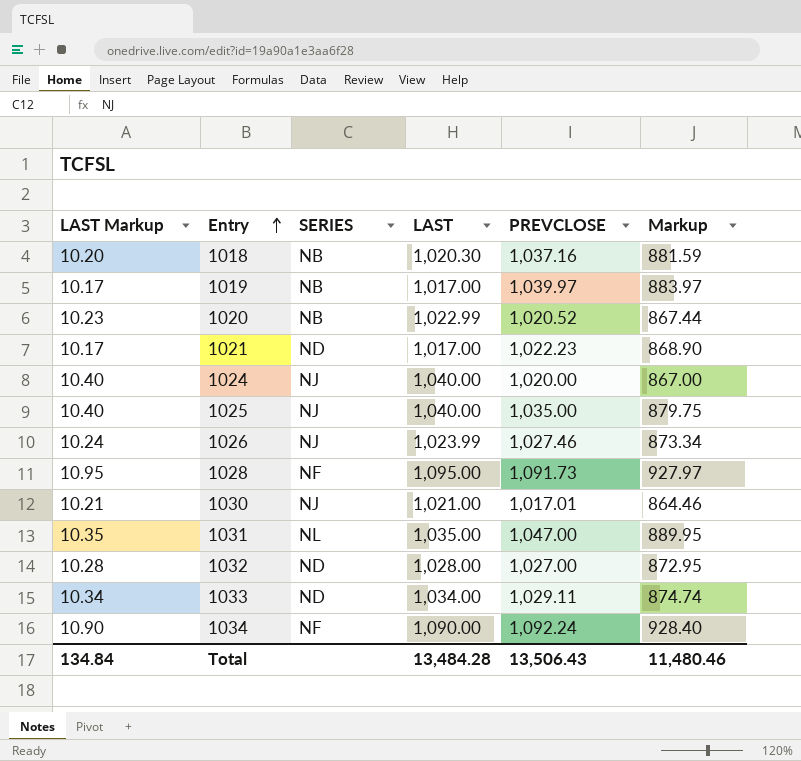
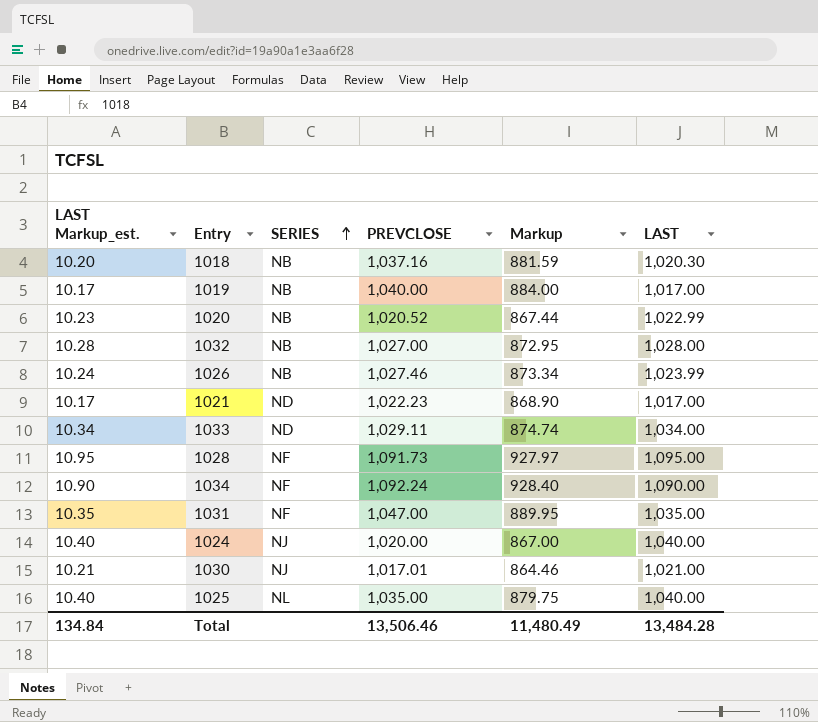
row order: Entry ascending -> SERIES ascending
column name: LAST Markup -> LAST Markup_est.
column LAST | position: 4 -> 6
1019 | PREVCLOSE: 1,039.97 -> 1,040.00
1019 | Markup: 883.97 -> 884.00
1032 | SERIES: ND -> NB
1026 | SERIES: NJ -> NB
1031 | SERIES: NL -> NF
1025 | SERIES: NJ -> NL
Total | PREVCLOSE: 13,506.43 -> 13,506.46
Total | Markup: 11,480.46 -> 11,480.49

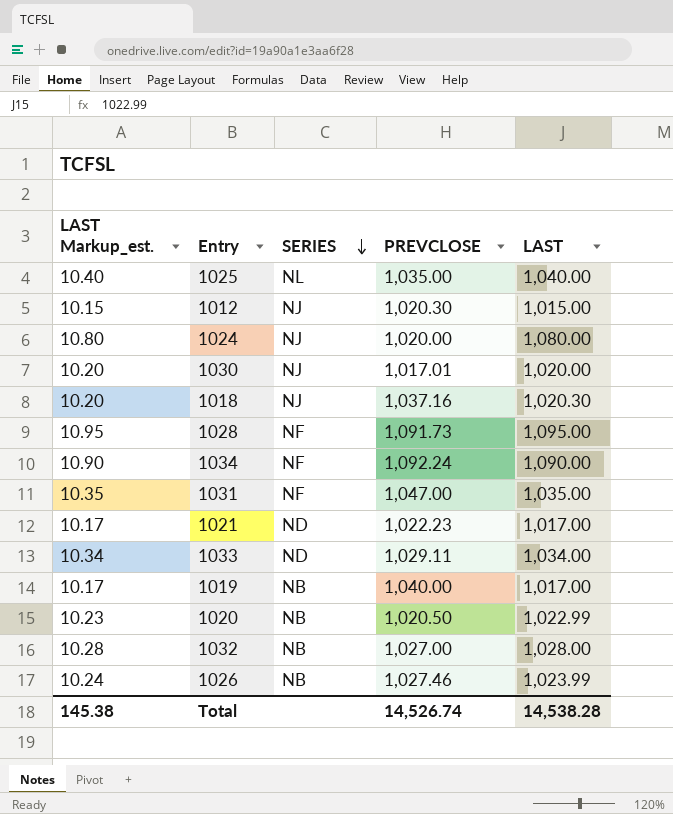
row order: SERIES ascending -> SERIES descending
column Markup | formula: [PREVCLOSE] * 0.85 -> none
row 1012: none -> 10.15 | NJ | 1,020.30 | 1,015.00
1024 | LAST Markup_est.: 10.40 -> 10.80
1024 | LAST: 1,040.00 -> 1,080.00
1030 | LAST Markup_est.: 10.21 -> 10.20
1030 | LAST: 1,021.00 -> 1,020.00
1018 | SERIES: NB -> NJ
1020 | PREVCLOSE: 1,020.52 -> 1,020.50
Total | LAST Markup_est.: 134.84 -> 145.38
Total | PREVCLOSE: 13,506.46 -> 14,526.74
Total | LAST: 13,484.28 -> 14,538.28

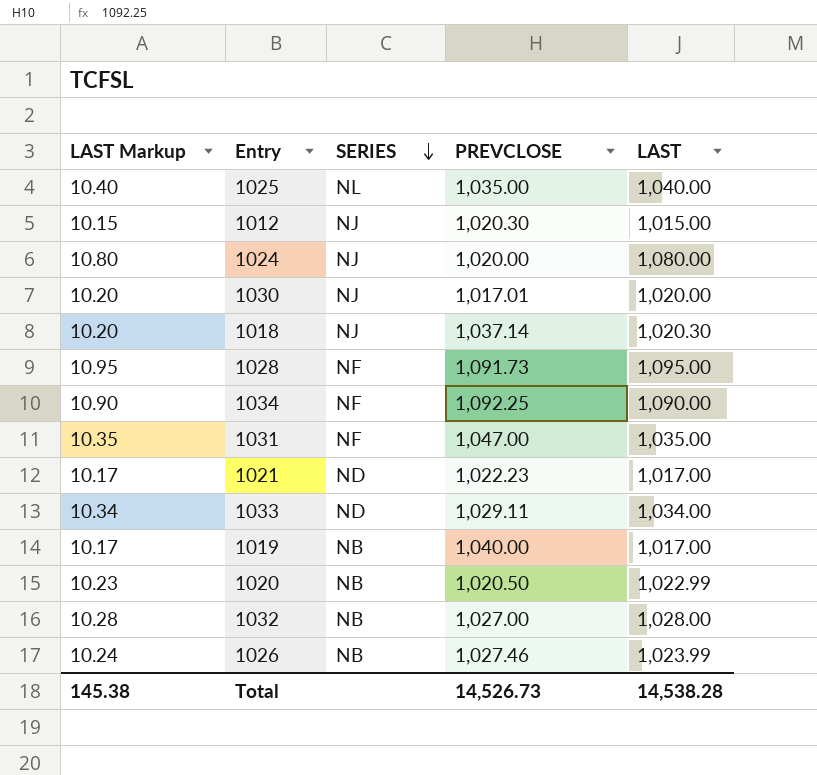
column name: LAST Markup_est. -> LAST Markup
1018 | PREVCLOSE: 1,037.16 -> 1,037.14
1034 | PREVCLOSE: 1,092.24 -> 1,092.25
Total | PREVCLOSE: 14,526.74 -> 14,526.73

